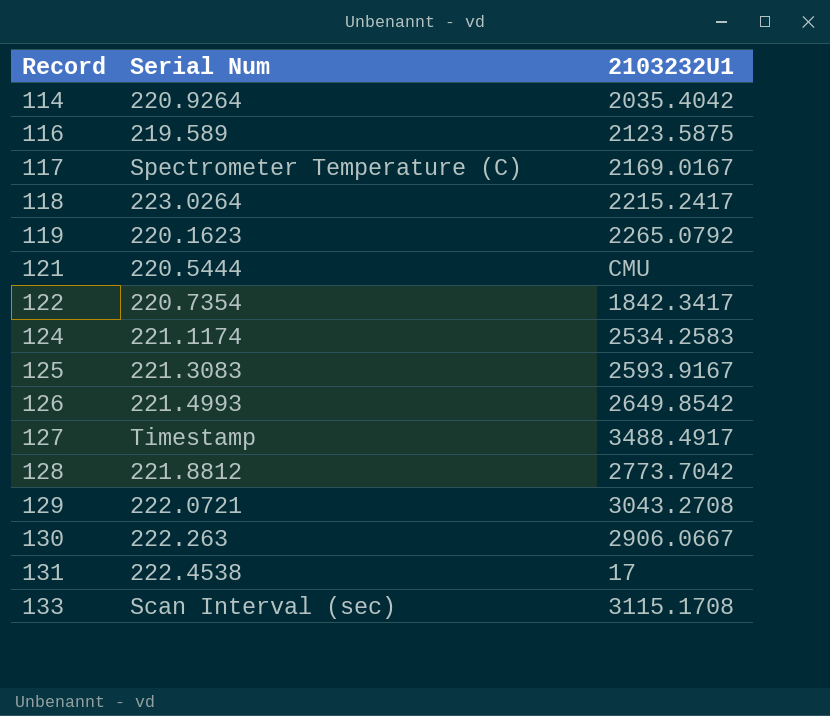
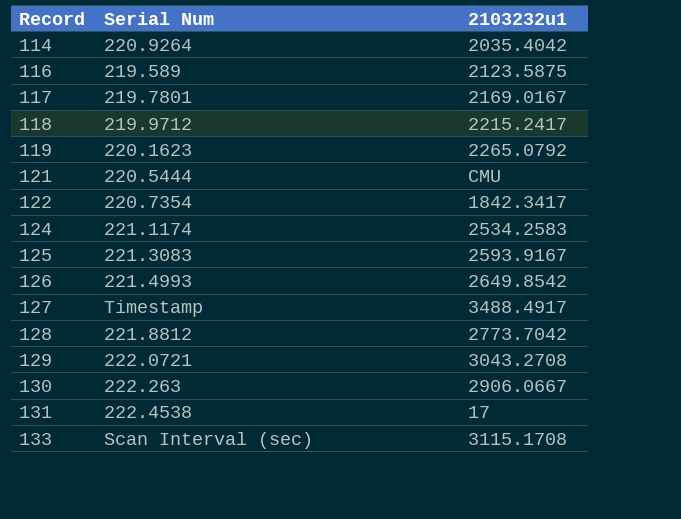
column name: 2103232U1 -> 2103232u1
117 | Serial Num: Spectrometer Temperature (C) -> 219.7801
118 | Serial Num: 223.0264 -> 219.9712

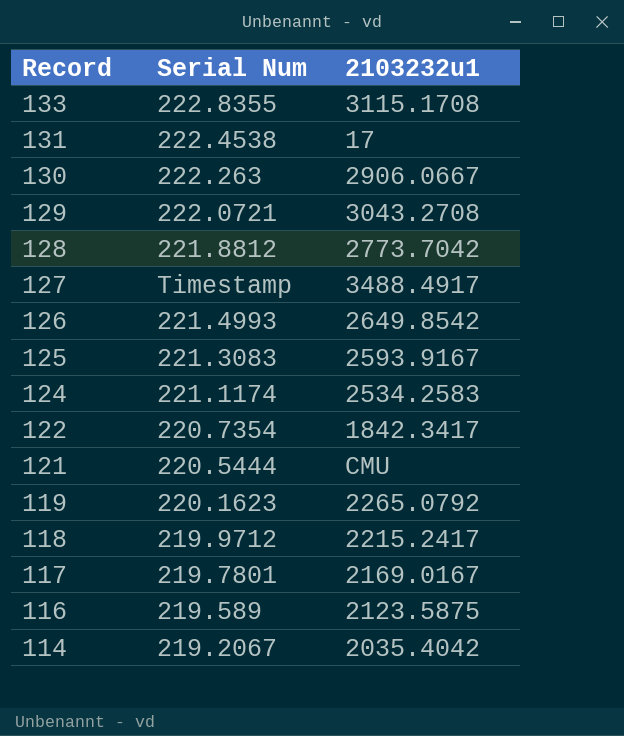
row order: Record ascending -> Record descending
133 | Serial Num: Scan Interval (sec) -> 222.8355
114 | Serial Num: 220.9264 -> 219.2067

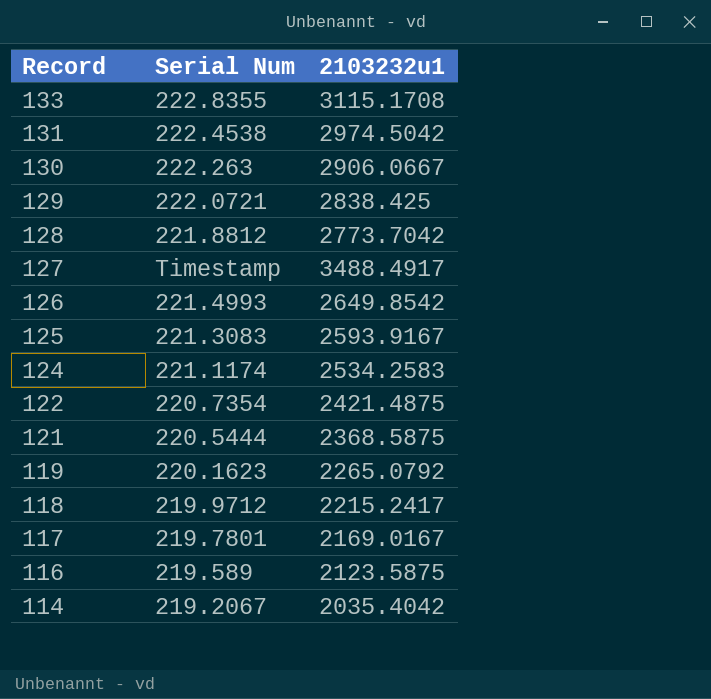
131 | 2103232u1: 17 -> 2974.5042
129 | 2103232u1: 3043.2708 -> 2838.425
122 | 2103232u1: 1842.3417 -> 2421.4875
121 | 2103232u1: CMU -> 2368.5875

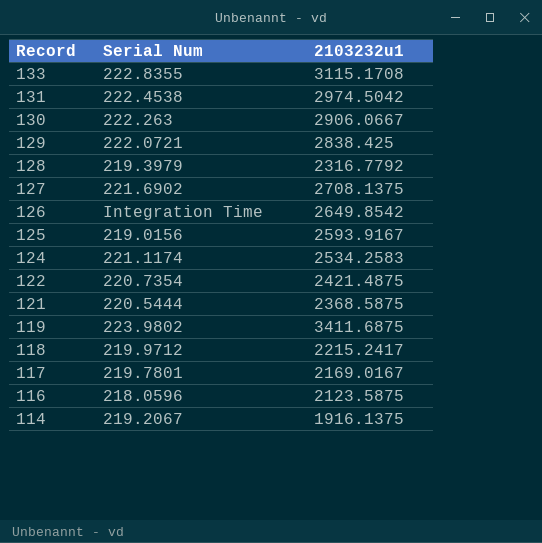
128 | Serial Num: 221.8812 -> 219.3979
128 | 2103232u1: 2773.7042 -> 2316.7792
127 | Serial Num: Timestamp -> 221.6902
127 | 2103232u1: 3488.4917 -> 2708.1375
126 | Serial Num: 221.4993 -> Integration Time
125 | Serial Num: 221.3083 -> 219.0156
119 | Serial Num: 220.1623 -> 223.9802
119 | 2103232u1: 2265.0792 -> 3411.6875
116 | Serial Num: 219.589 -> 218.0596
114 | 2103232u1: 2035.4042 -> 1916.1375

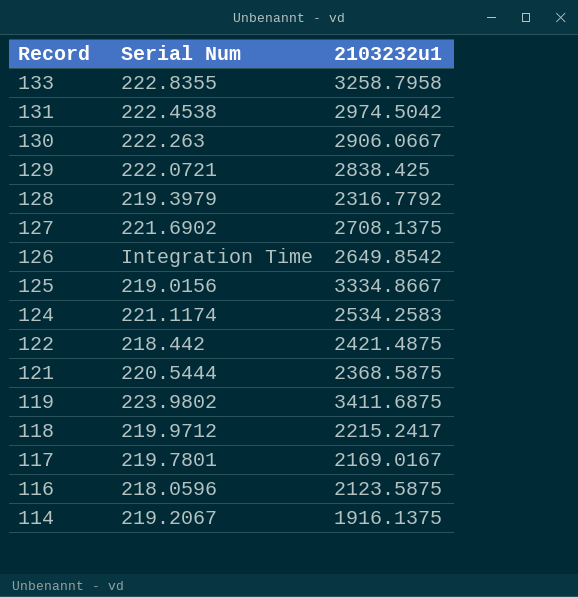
133 | 2103232u1: 3115.1708 -> 3258.7958
125 | 2103232u1: 2593.9167 -> 3334.8667
122 | Serial Num: 220.7354 -> 218.442

